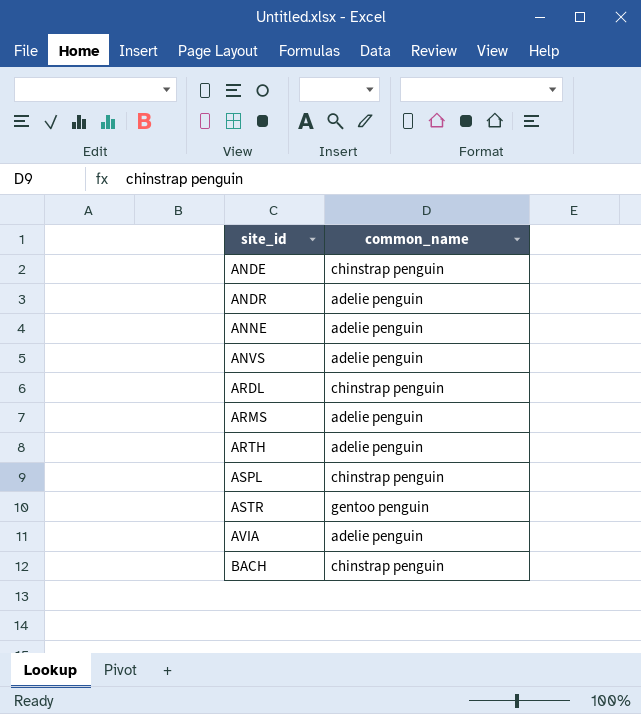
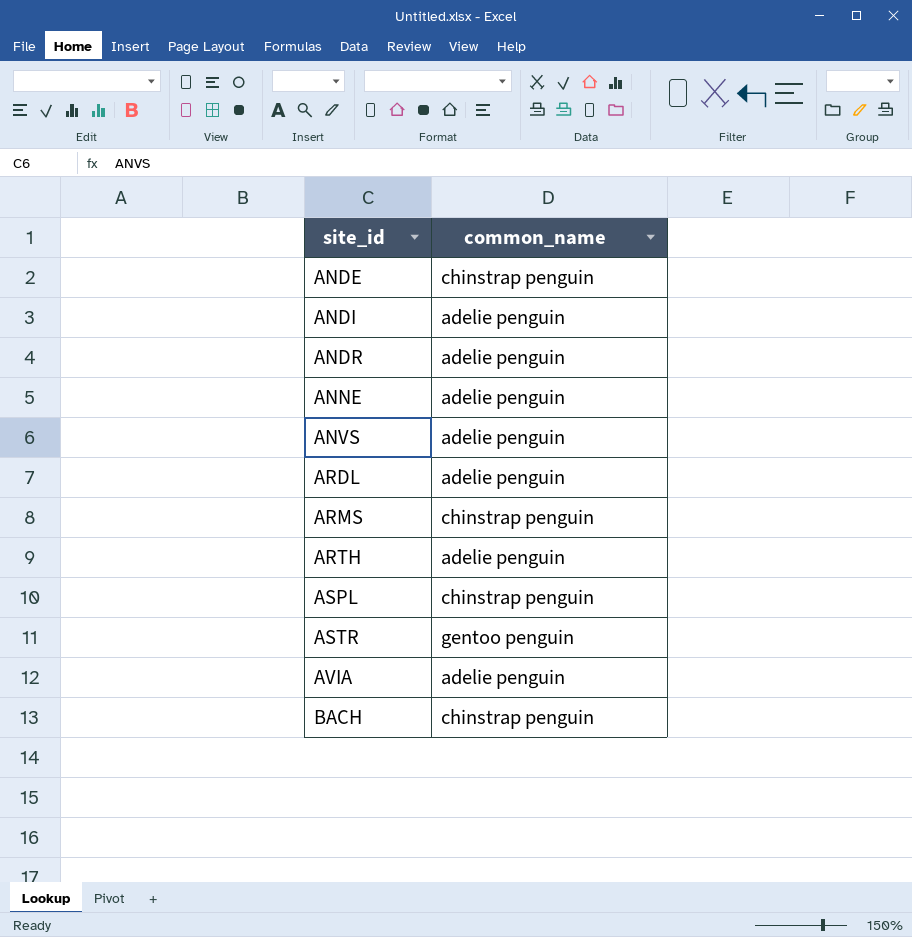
row ANDI: none -> adelie penguin
ARDL | common_name: chinstrap penguin -> adelie penguin
ARMS | common_name: adelie penguin -> chinstrap penguin

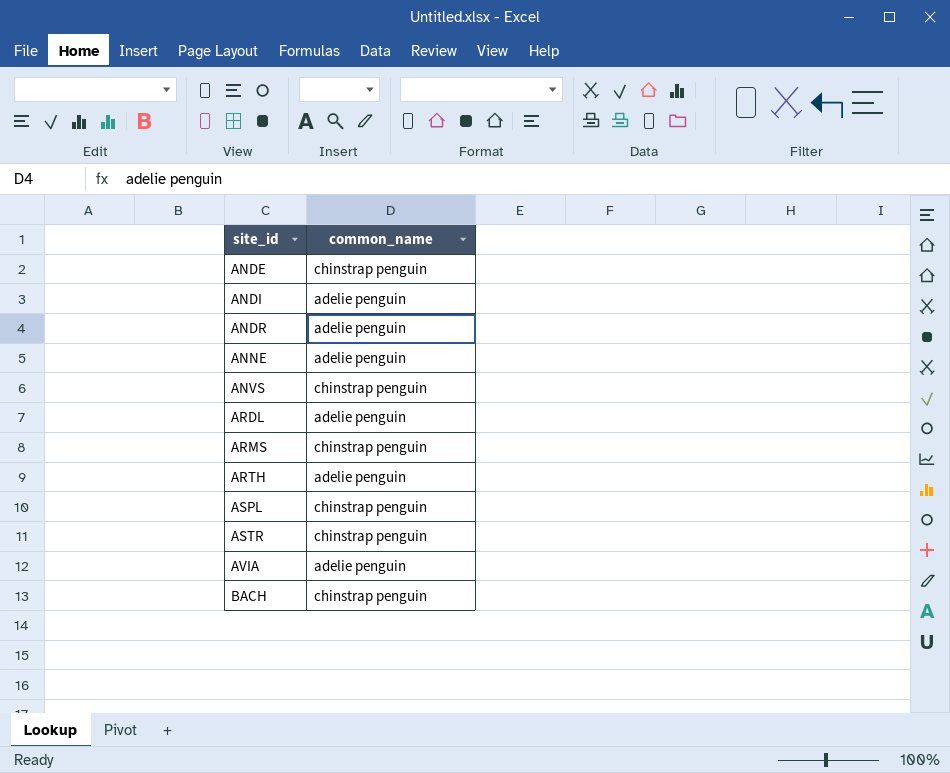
ANVS | common_name: adelie penguin -> chinstrap penguin
ASTR | common_name: gentoo penguin -> chinstrap penguin

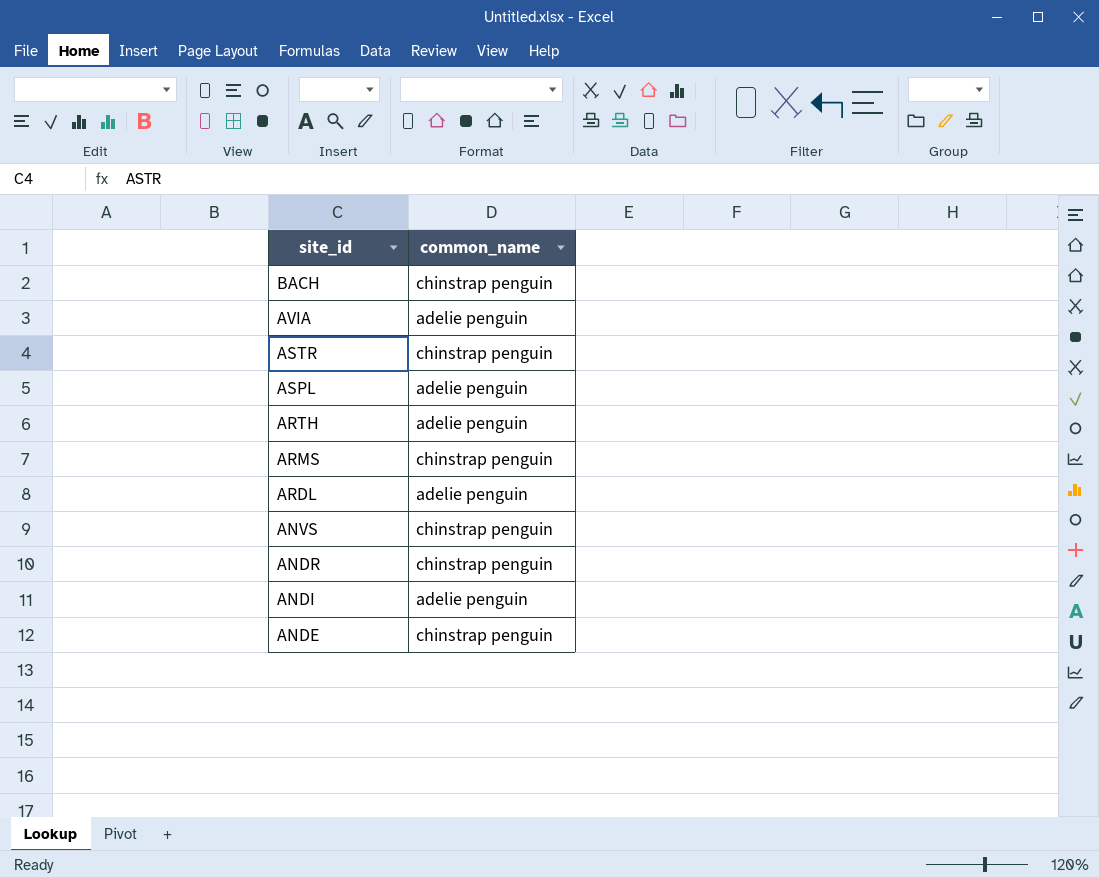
row order: site_id ascending -> site_id descending
row ANNE: adelie penguin -> none
ASPL | common_name: chinstrap penguin -> adelie penguin
ANDR | common_name: adelie penguin -> chinstrap penguin

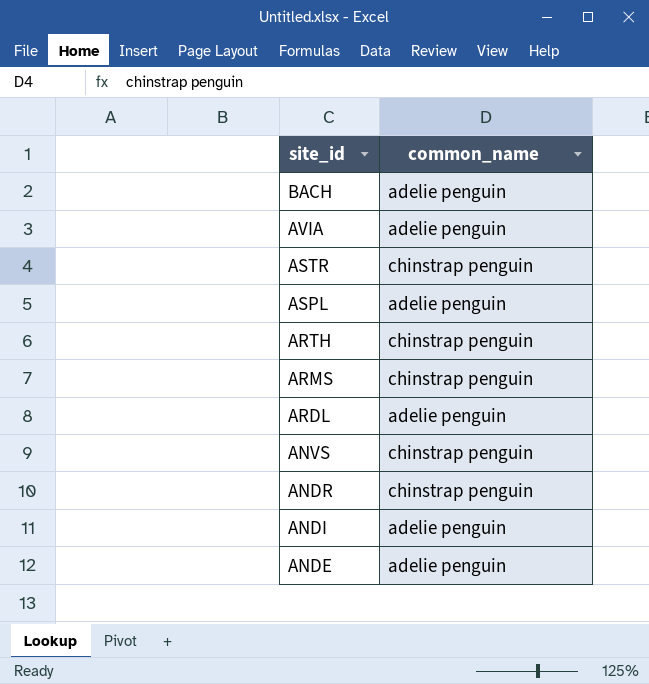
BACH | common_name: chinstrap penguin -> adelie penguin
ARTH | common_name: adelie penguin -> chinstrap penguin
ANDE | common_name: chinstrap penguin -> adelie penguin

